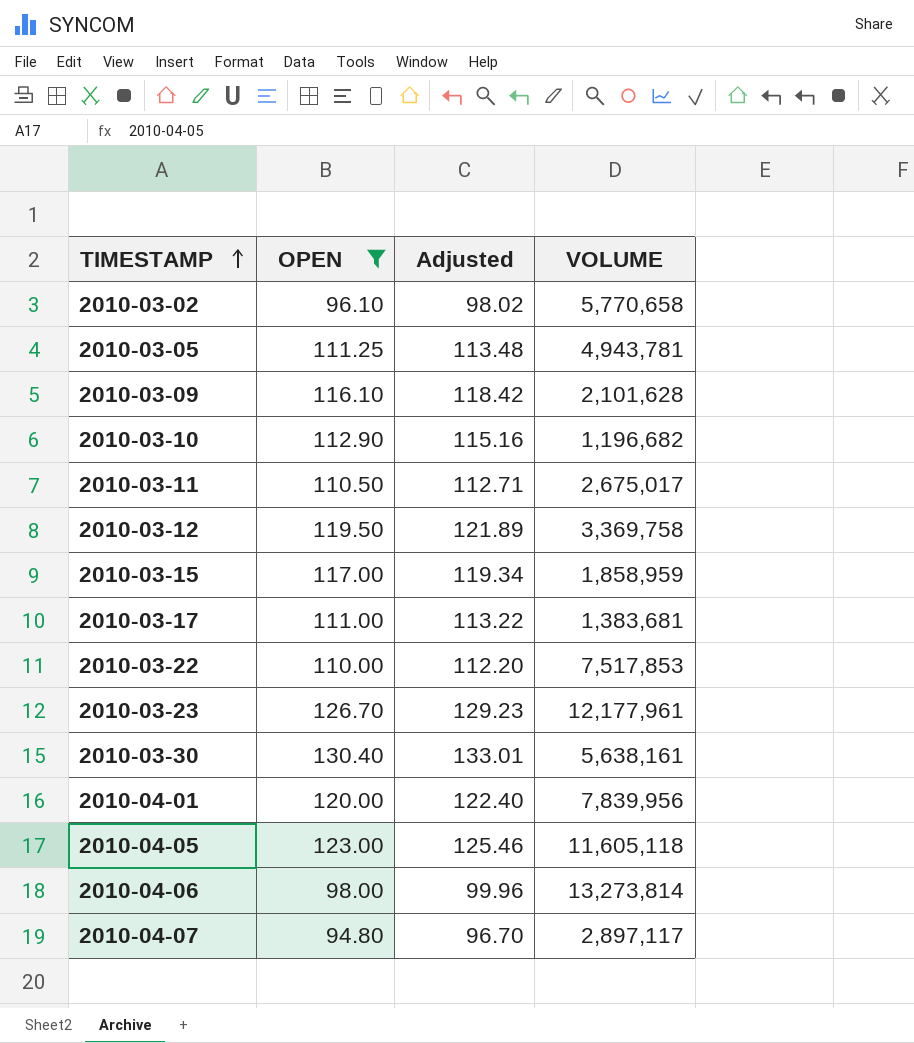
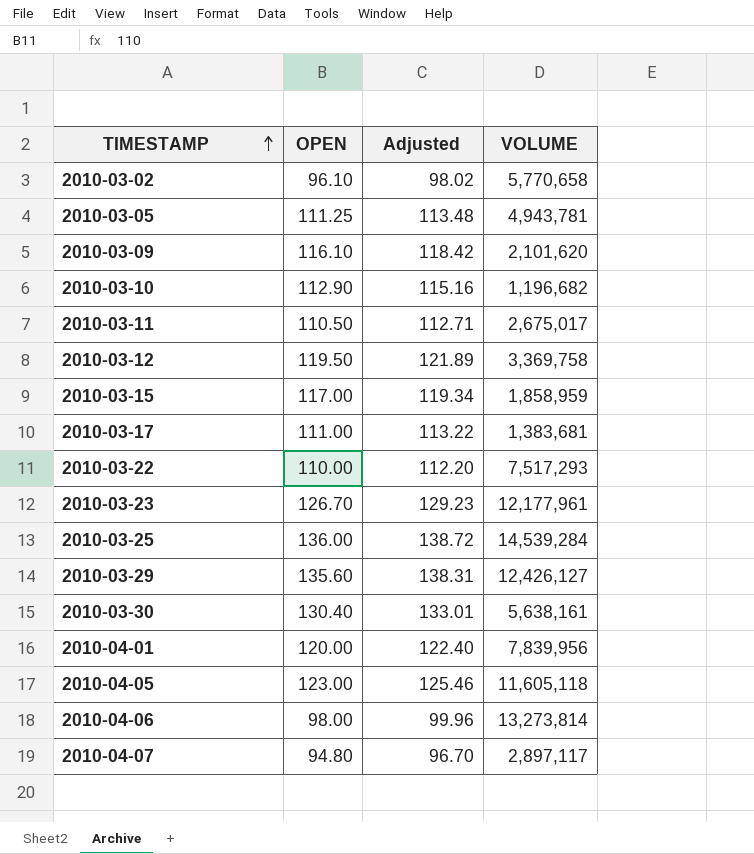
filter: OPEN <= 130.40 -> none
2010-03-09 | VOLUME: 2,101,628 -> 2,101,620
2010-03-22 | VOLUME: 7,517,853 -> 7,517,293

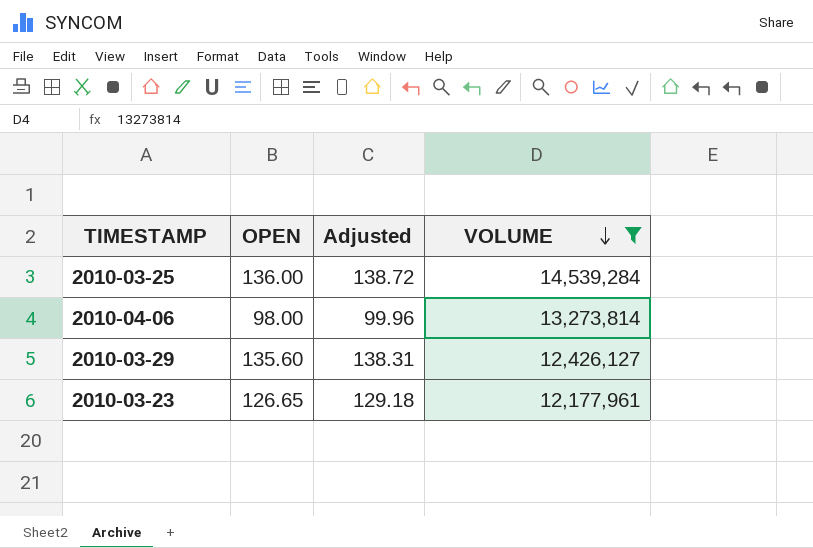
filter: none -> VOLUME >= 12,177,961
row order: TIMESTAMP ascending -> VOLUME descending
2010-03-23 | OPEN: 126.70 -> 126.65
2010-03-23 | Adjusted: 129.23 -> 129.18

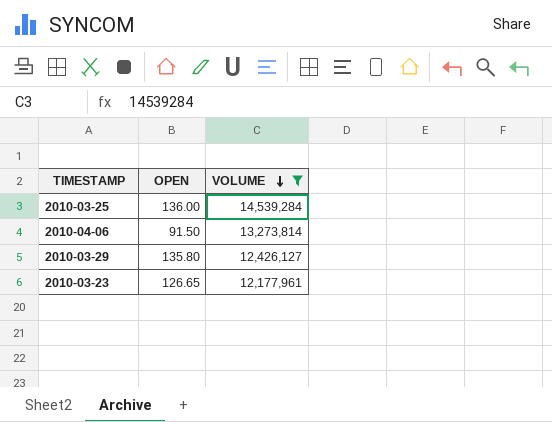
column Adjusted | formula: [OPEN] * 1.02 -> none
2010-04-06 | OPEN: 98.00 -> 91.50
2010-03-29 | OPEN: 135.60 -> 135.80

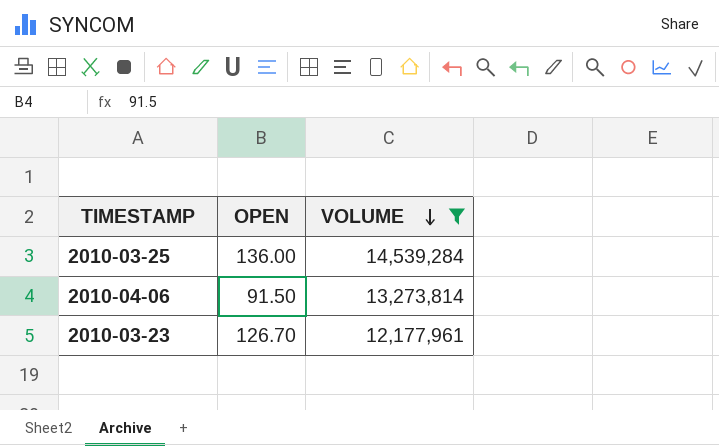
row 2010-03-29: 135.80 | 12,426,127 -> none
2010-03-23 | OPEN: 126.65 -> 126.70

